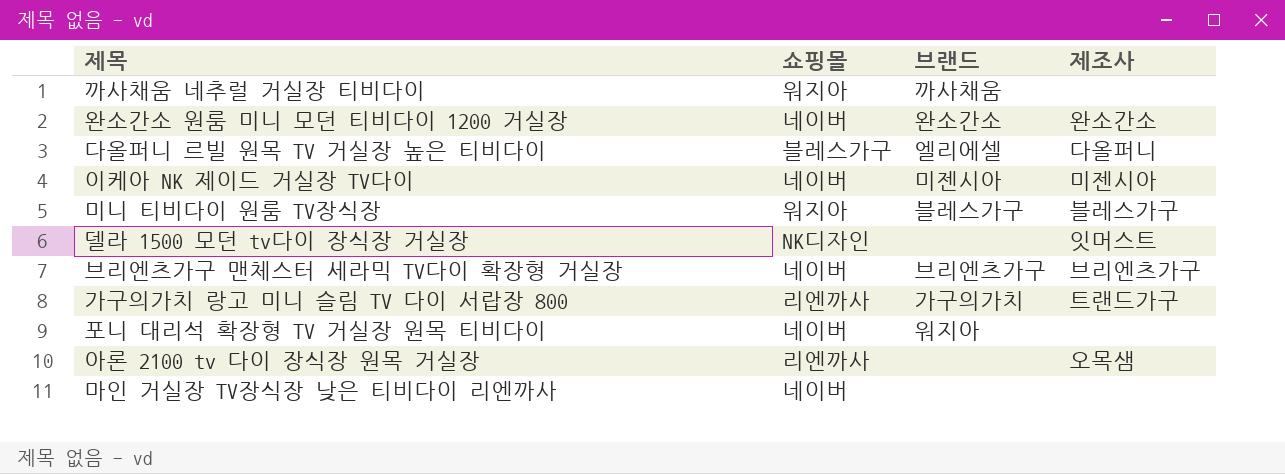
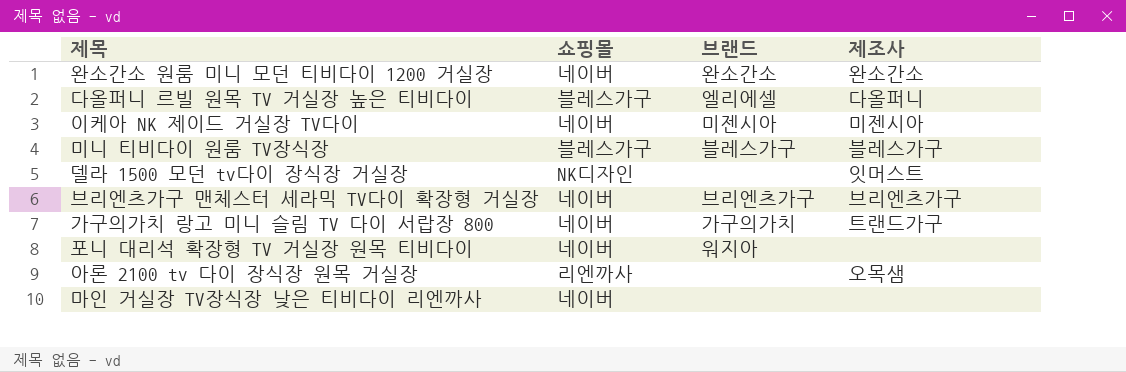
row 까사채움 네추럴 거실장 티비다이: 워지아 | 까사채움 | none -> none
미니 티비다이 원룸 TV장식장 | 쇼핑몰: 워지아 -> 블레스가구
가구의가치 랑고 미니 슬림 TV 다이 서랍장 800 | 쇼핑몰: 리엔까사 -> 네이버

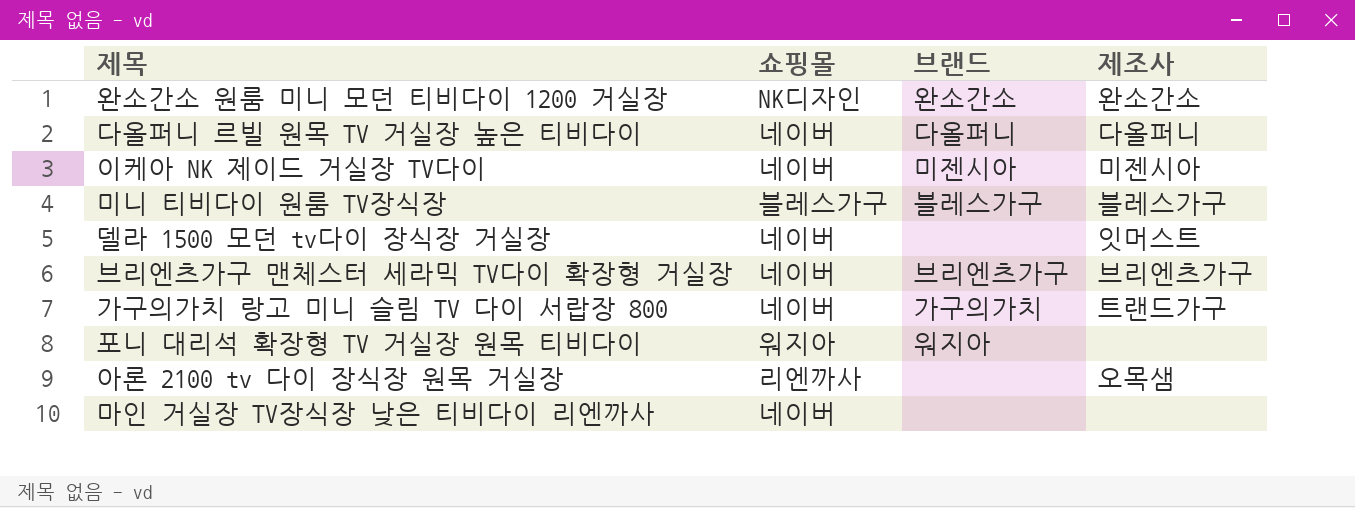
완소간소 원룸 미니 모던 티비다이 1200 거실장 | 쇼핑몰: 네이버 -> NK디자인
다올퍼니 르빌 원목 TV 거실장 높은 티비다이 | 쇼핑몰: 블레스가구 -> 네이버
다올퍼니 르빌 원목 TV 거실장 높은 티비다이 | 브랜드: 엘리에셀 -> 다올퍼니
델라 1500 모던 tv다이 장식장 거실장 | 쇼핑몰: NK디자인 -> 네이버
포니 대리석 확장형 TV 거실장 원목 티비다이 | 쇼핑몰: 네이버 -> 워지아

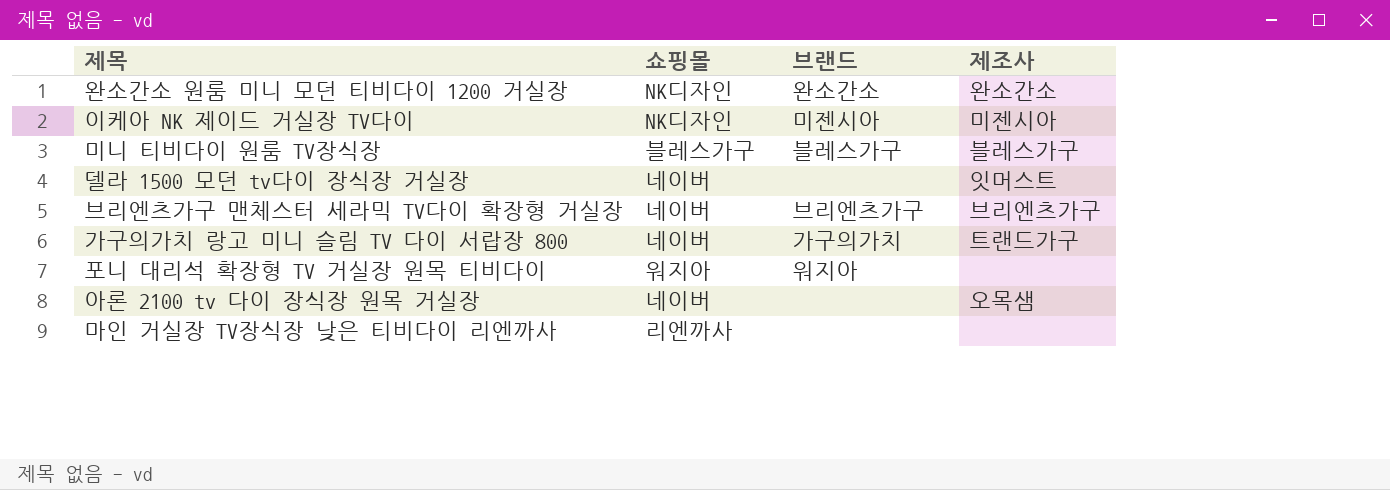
row 다올퍼니 르빌 원목 TV 거실장 높은 티비다이: 네이버 | 다올퍼니 | 다올퍼니 -> none
이케아 NK 제이드 거실장 TV다이 | 쇼핑몰: 네이버 -> NK디자인
아론 2100 tv 다이 장식장 원목 거실장 | 쇼핑몰: 리엔까사 -> 네이버
마인 거실장 TV장식장 낮은 티비다이 리엔까사 | 쇼핑몰: 네이버 -> 리엔까사

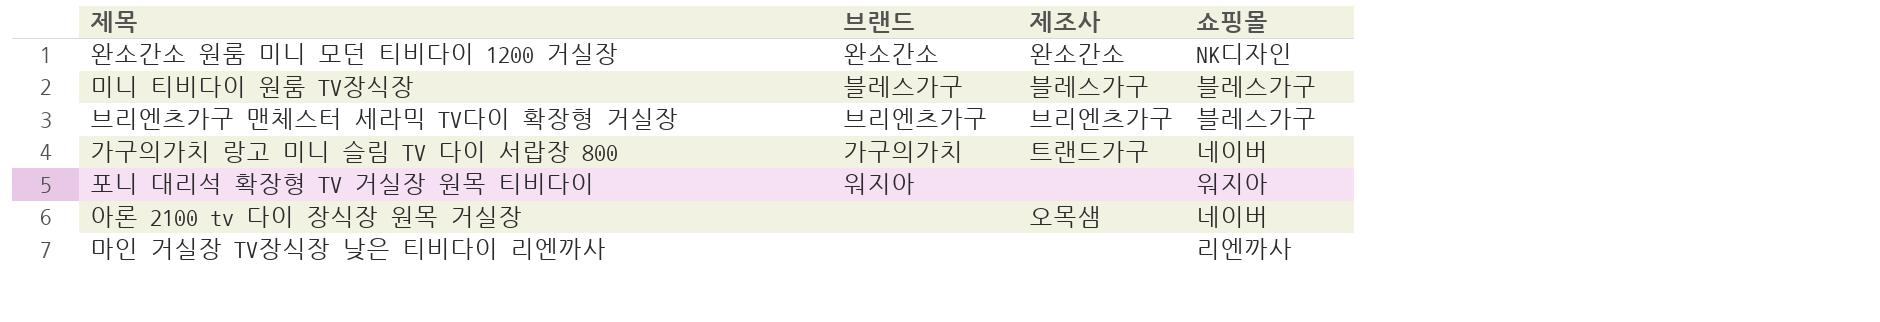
column 쇼핑몰 | position: 2 -> 4
row 이케아 NK 제이드 거실장 TV다이: NK디자인 | 미젠시아 | 미젠시아 -> none
row 델라 1500 모던 tv다이 장식장 거실장: 네이버 | none | 잇머스트 -> none
브리엔츠가구 맨체스터 세라믹 TV다이 확장형 거실장 | 쇼핑몰: 네이버 -> 블레스가구

